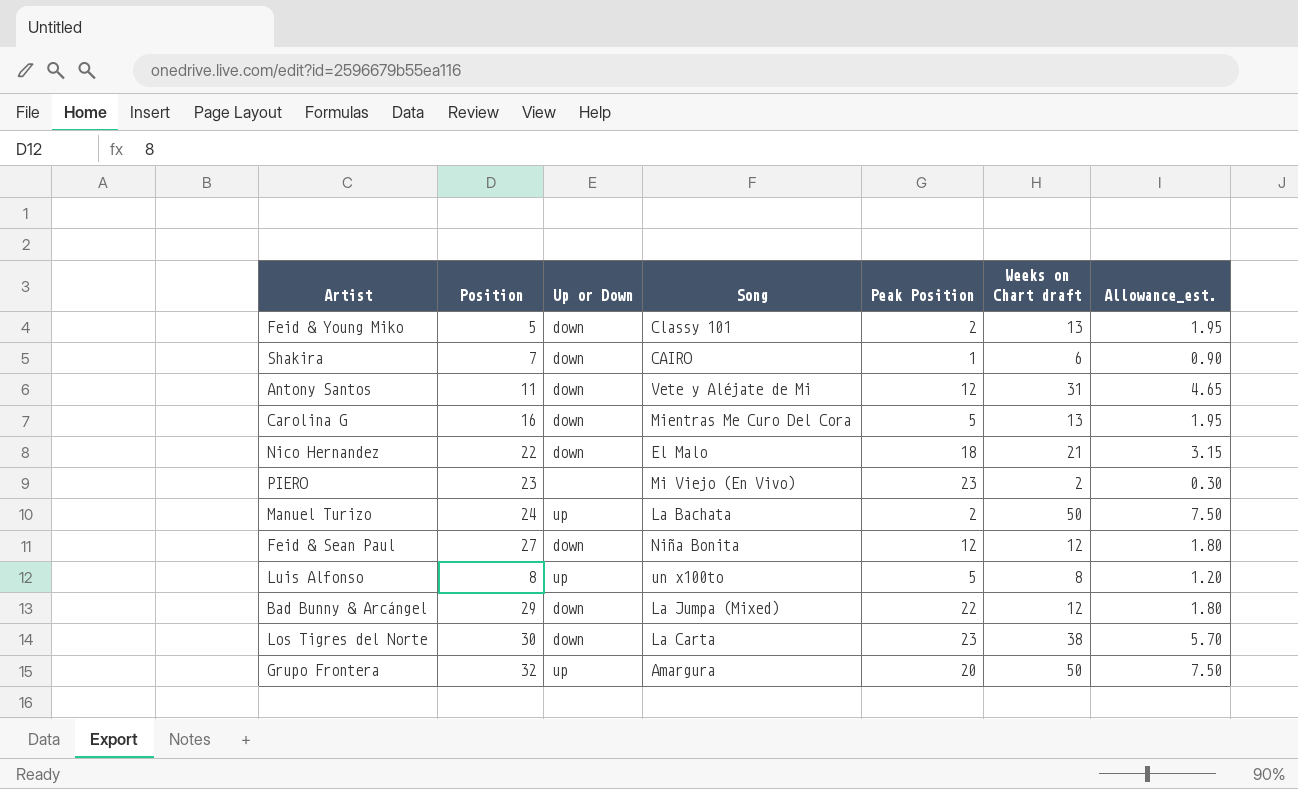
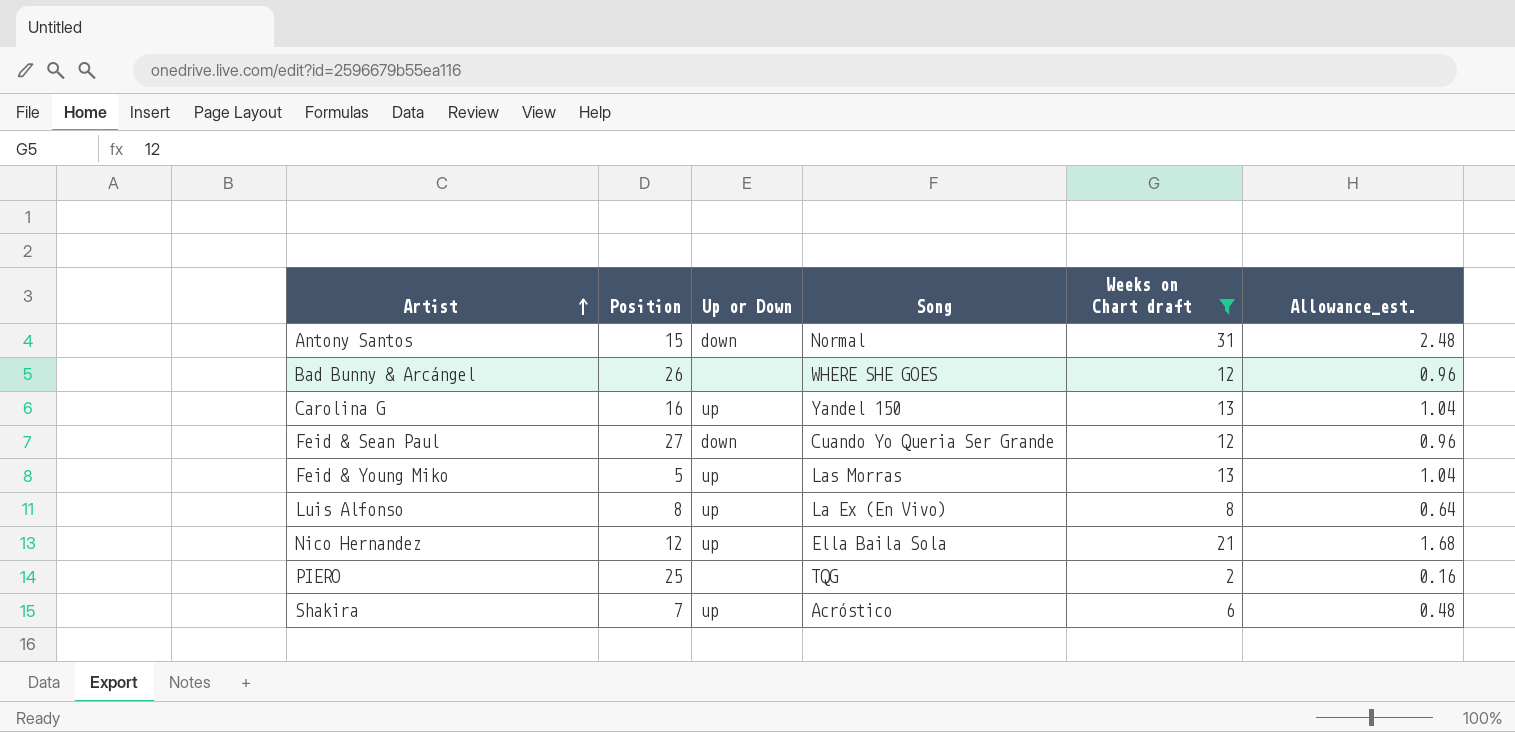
filter: none -> Weeks on Chart draft <= 31
row order: none -> Artist ascending
column Peak Position | position: 5 -> none
column Allowance_est. | formula: [Weeks on Chart draft] * 0.15 -> [Weeks on Chart draft] * 0.08
Antony Santos | Position: 11 -> 15
Antony Santos | Song: Vete y Aléjate de Mi -> Normal
Bad Bunny & Arcángel | Position: 29 -> 26
Bad Bunny & Arcángel | Up or Down: down -> none
Bad Bunny & Arcángel | Song: La Jumpa (Mixed) -> WHERE SHE GOES
Carolina G | Up or Down: down -> up
Carolina G | Song: Mientras Me Curo Del Cora -> Yandel 150
Feid & Sean Paul | Song: Niña Bonita -> Cuando Yo Queria Ser Grande
Feid & Young Miko | Up or Down: down -> up
Feid & Young Miko | Song: Classy 101 -> Las Morras
Luis Alfonso | Song: un x100to -> La Ex (En Vivo)
Nico Hernandez | Position: 22 -> 12
Nico Hernandez | Up or Down: down -> up
Nico Hernandez | Song: El Malo -> Ella Baila Sola
PIERO | Position: 23 -> 25
PIERO | Song: Mi Viejo (En Vivo) -> TQG
Shakira | Up or Down: down -> up
Shakira | Song: CAIRO -> Acróstico

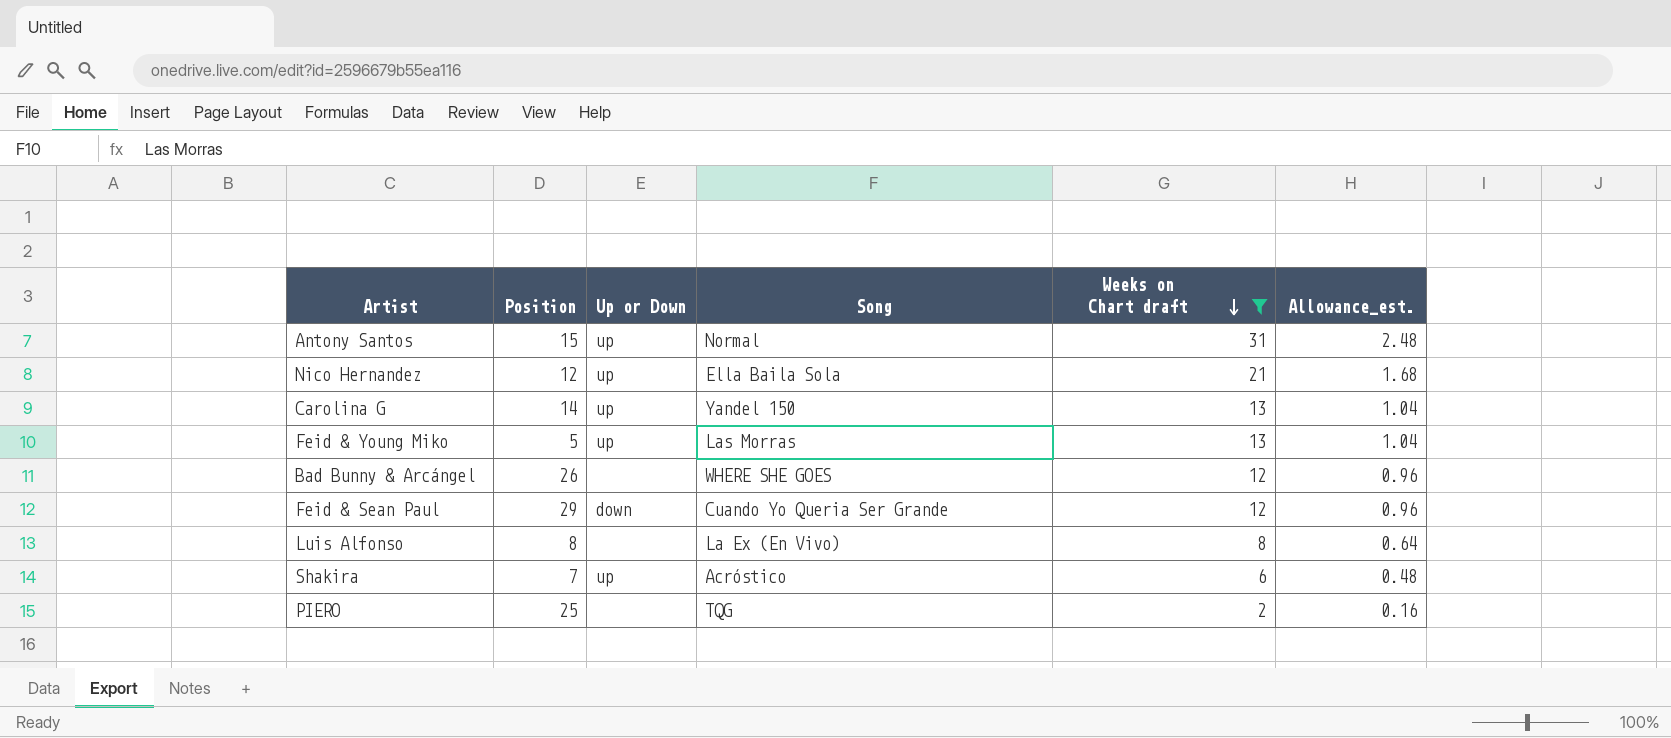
row order: Artist ascending -> Weeks on Chart draft descending
Antony Santos | Up or Down: down -> up
Carolina G | Position: 16 -> 14
Feid & Sean Paul | Position: 27 -> 29
Luis Alfonso | Up or Down: up -> none

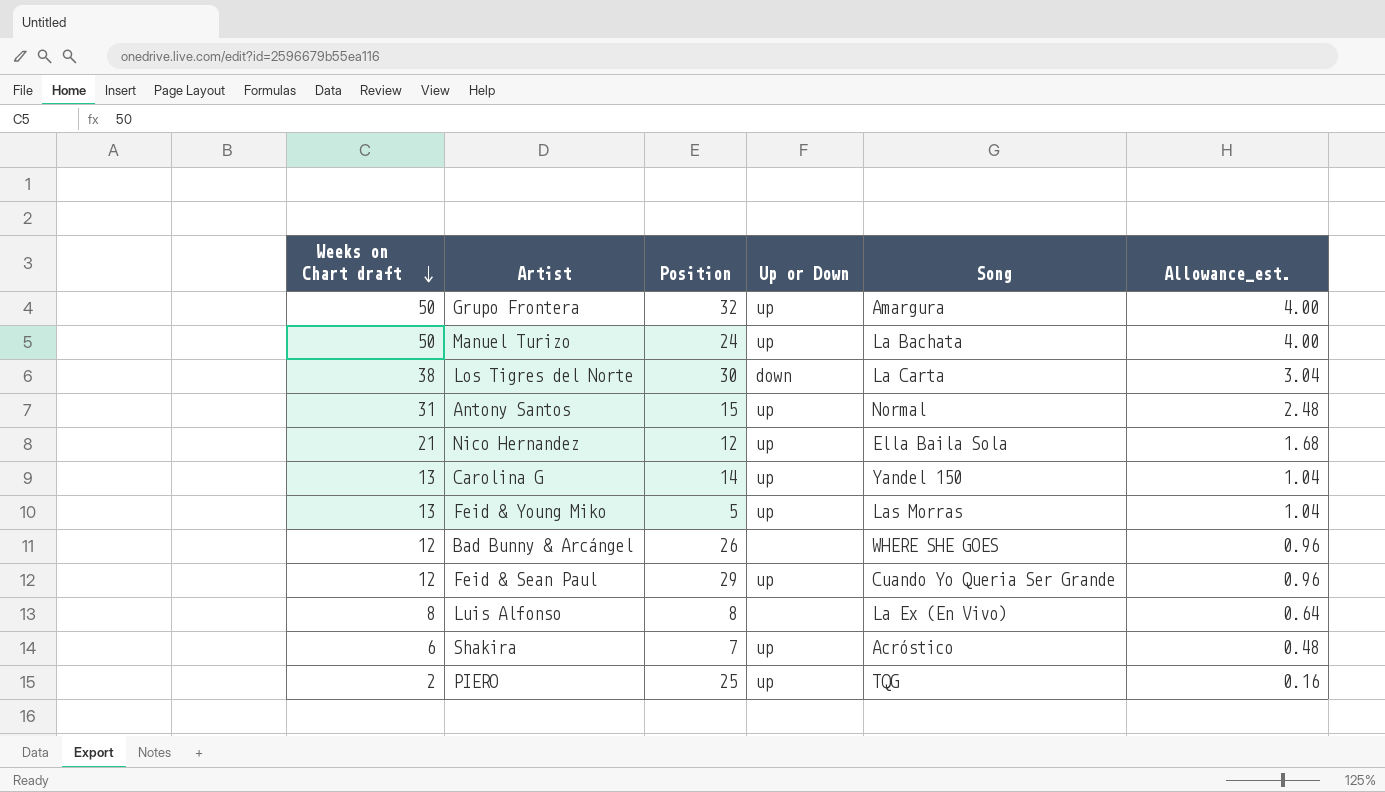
filter: Weeks on Chart draft <= 31 -> none
column Weeks on Chart draft | position: 5 -> 1
Feid & Sean Paul | Up or Down: down -> up
PIERO | Up or Down: none -> up

